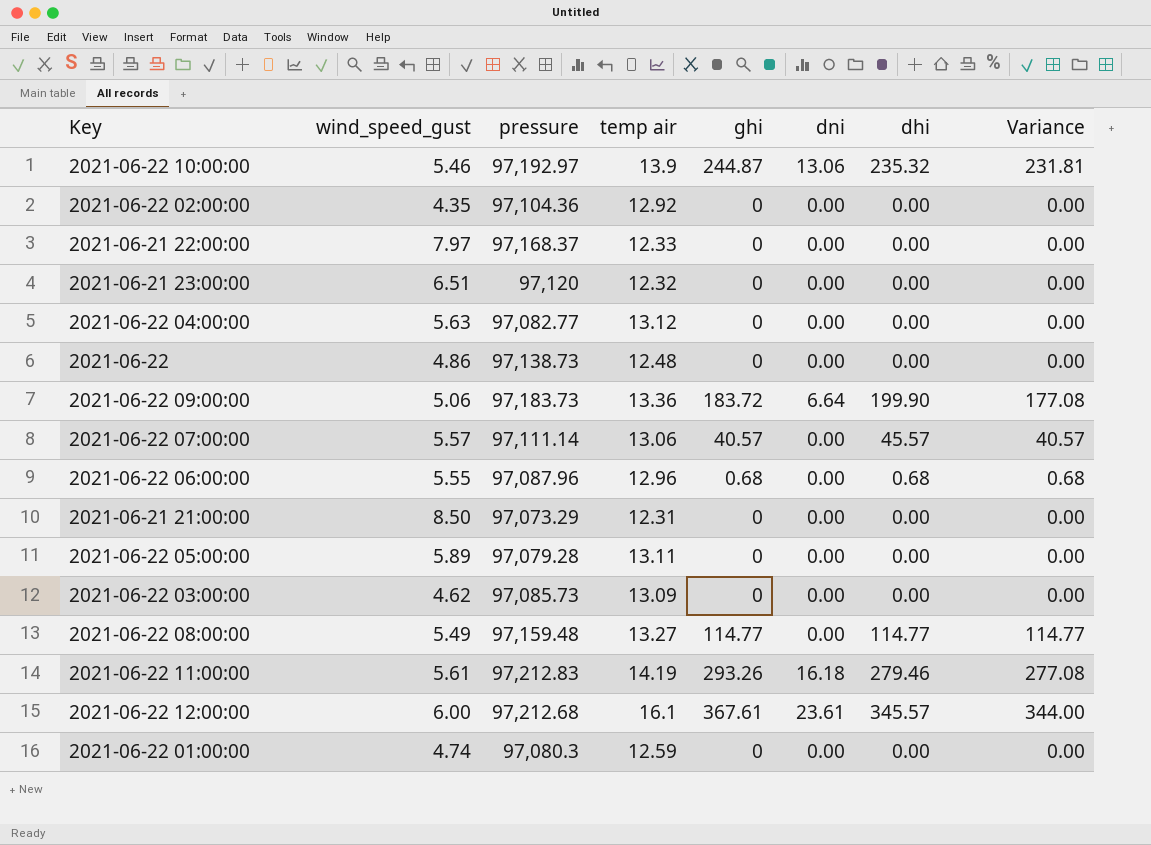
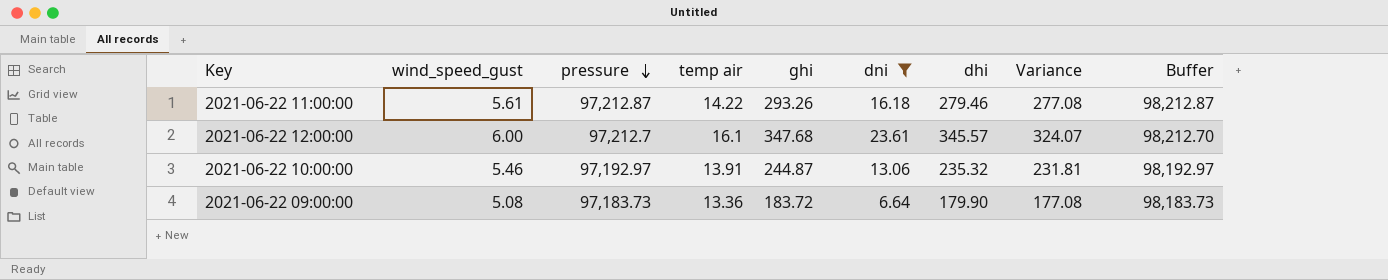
filter: none -> dni != 0.00
row order: none -> pressure descending
column Buffer | formula: none -> [pressure] + 1000
2021-06-22 11:00:00 | pressure: 97,212.83 -> 97,212.87
2021-06-22 11:00:00 | temp air: 14.19 -> 14.22
2021-06-22 12:00:00 | pressure: 97,212.68 -> 97,212.7
2021-06-22 12:00:00 | ghi: 367.61 -> 347.68
2021-06-22 12:00:00 | Variance: 344.00 -> 324.07
2021-06-22 10:00:00 | temp air: 13.9 -> 13.91
2021-06-22 09:00:00 | wind_speed_gust: 5.06 -> 5.08
2021-06-22 09:00:00 | dhi: 199.90 -> 179.90

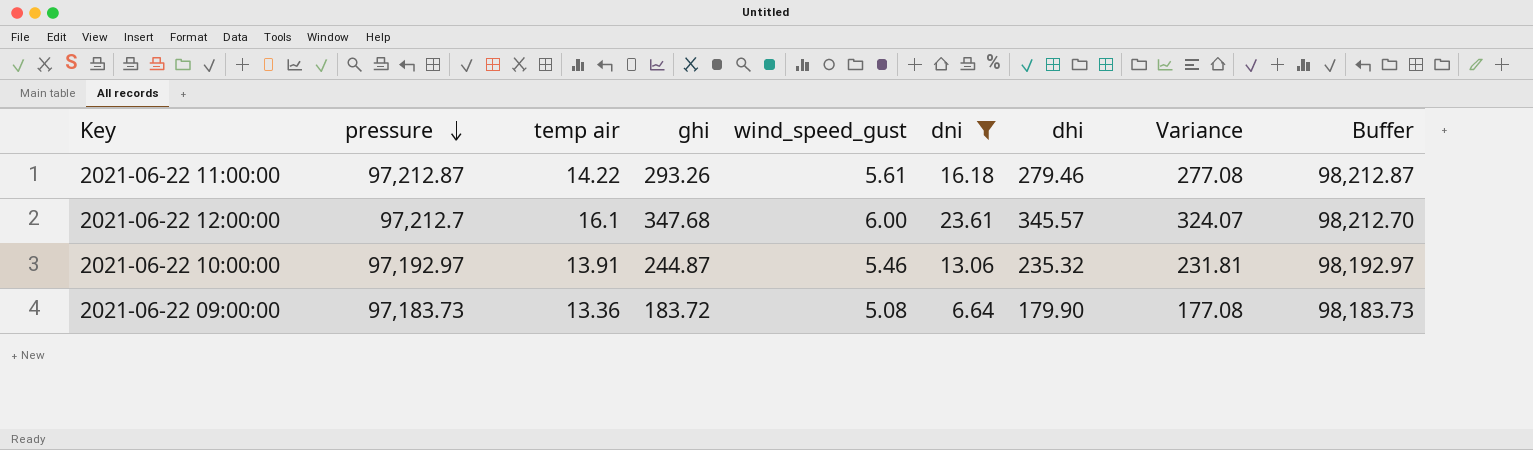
column wind_speed_gust | position: 2 -> 5

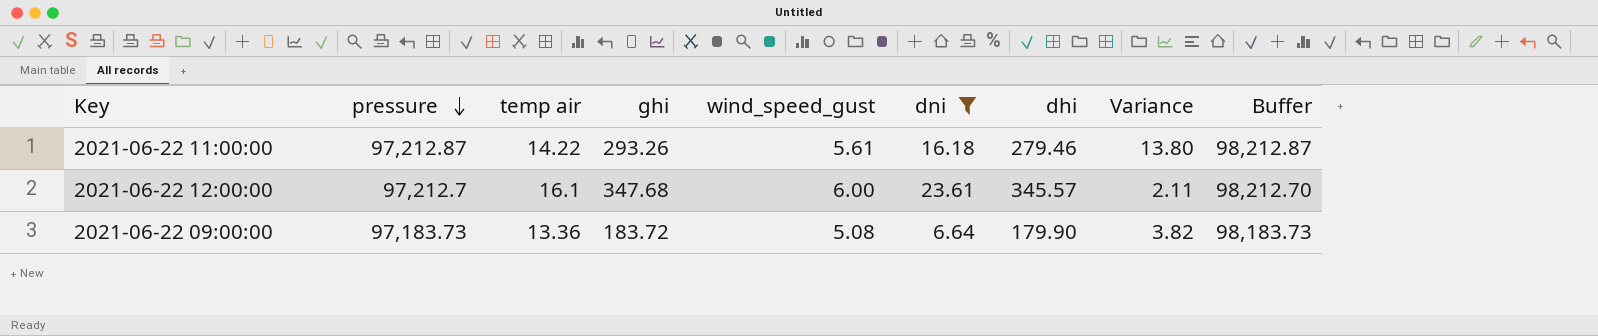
column Variance | formula: [ghi] - [dni] -> [ghi] - [dhi]
row 2021-06-22 10:00:00: 97,192.97 | 13.91 | 244.87 | 5.46 | 13.06 | 235.32 | 231.81 | 98,192.97 -> none

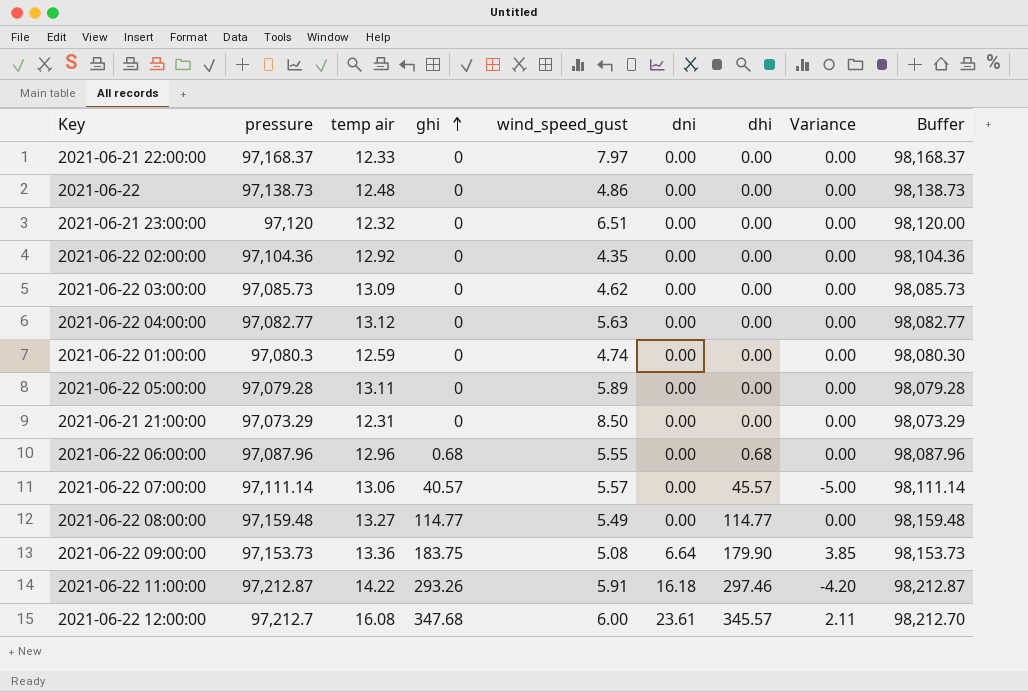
filter: dni != 0.00 -> none
row order: pressure descending -> ghi ascending
2021-06-22 09:00:00 | pressure: 97,183.73 -> 97,153.73
2021-06-22 09:00:00 | ghi: 183.72 -> 183.75
2021-06-22 09:00:00 | Variance: 3.82 -> 3.85
2021-06-22 09:00:00 | Buffer: 98,183.73 -> 98,153.73
2021-06-22 11:00:00 | wind_speed_gust: 5.61 -> 5.91
2021-06-22 11:00:00 | dhi: 279.46 -> 297.46
2021-06-22 11:00:00 | Variance: 13.80 -> -4.20
2021-06-22 12:00:00 | temp air: 16.1 -> 16.08

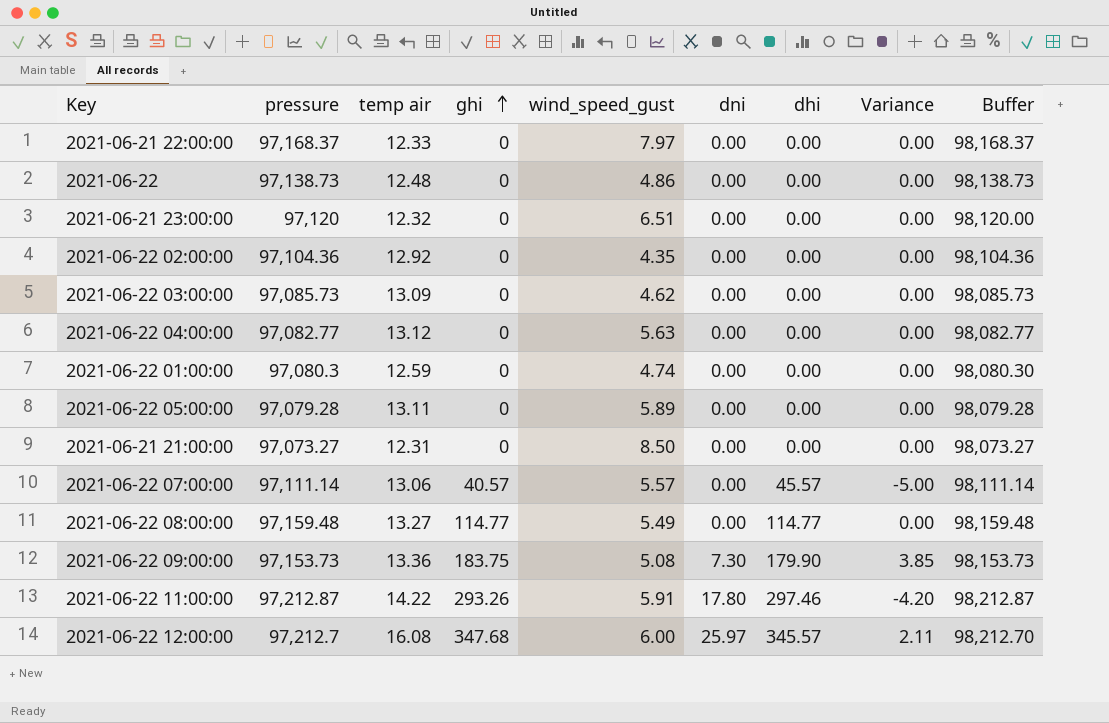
row 2021-06-22 06:00:00: 97,087.96 | 12.96 | 0.68 | 5.55 | 0.00 | 0.68 | 0.00 | 98,087.96 -> none
2021-06-21 21:00:00 | pressure: 97,073.29 -> 97,073.27
2021-06-21 21:00:00 | Buffer: 98,073.29 -> 98,073.27
2021-06-22 09:00:00 | dni: 6.64 -> 7.30
2021-06-22 11:00:00 | dni: 16.18 -> 17.80
2021-06-22 12:00:00 | dni: 23.61 -> 25.97

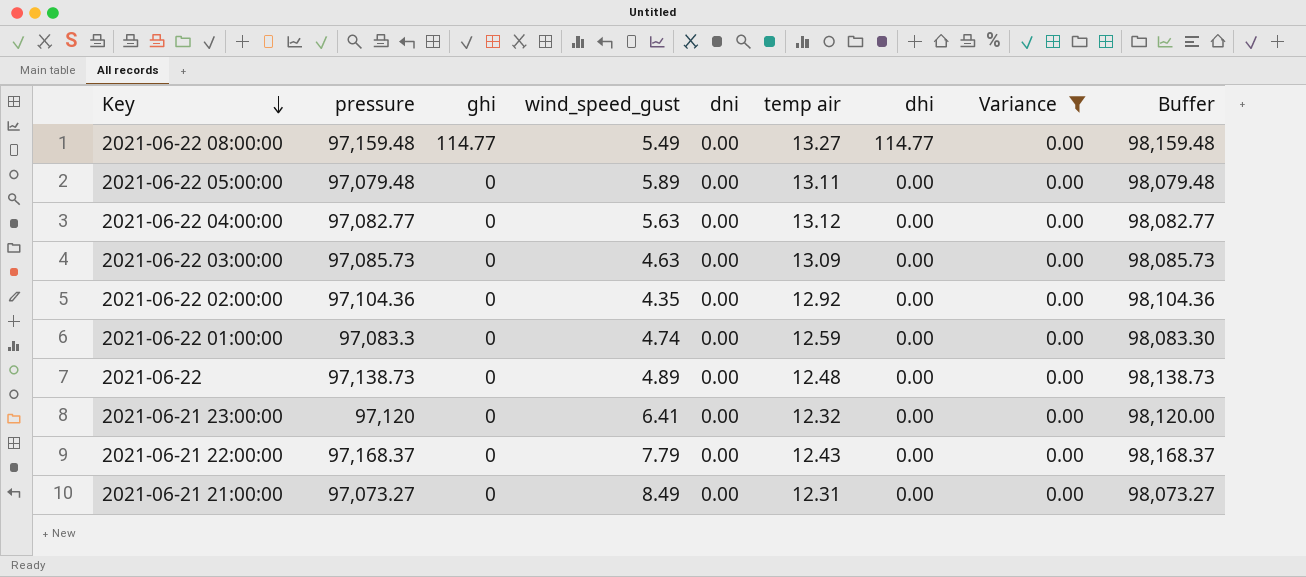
filter: none -> Variance = 0.00
row order: ghi ascending -> Key descending
column temp air | position: 3 -> 6
2021-06-22 05:00:00 | pressure: 97,079.28 -> 97,079.48
2021-06-22 05:00:00 | Buffer: 98,079.28 -> 98,079.48
2021-06-22 03:00:00 | wind_speed_gust: 4.62 -> 4.63
2021-06-22 01:00:00 | pressure: 97,080.3 -> 97,083.3
2021-06-22 01:00:00 | Buffer: 98,080.30 -> 98,083.30
2021-06-22 | wind_speed_gust: 4.86 -> 4.89
2021-06-21 23:00:00 | wind_speed_gust: 6.51 -> 6.41
2021-06-21 22:00:00 | wind_speed_gust: 7.97 -> 7.79
2021-06-21 22:00:00 | temp air: 12.33 -> 12.43
2021-06-21 21:00:00 | wind_speed_gust: 8.50 -> 8.49

